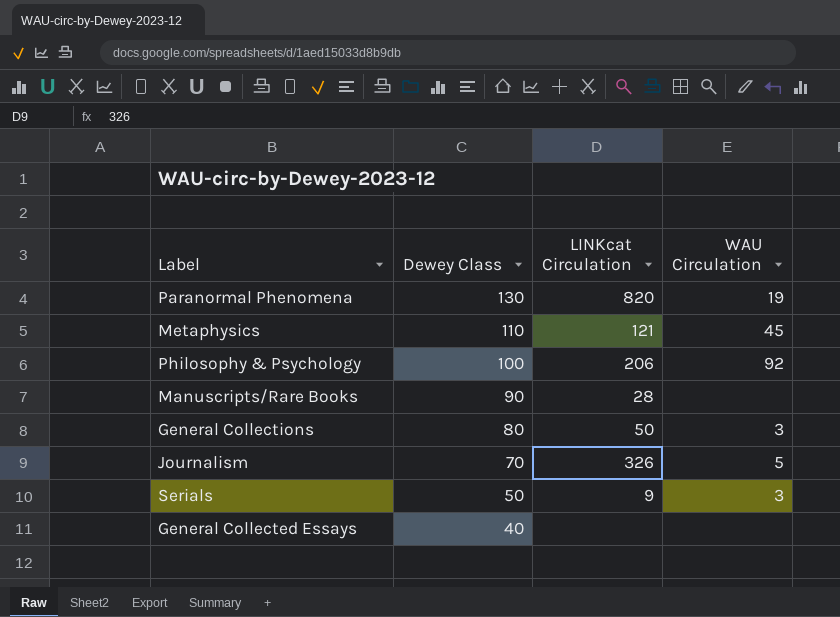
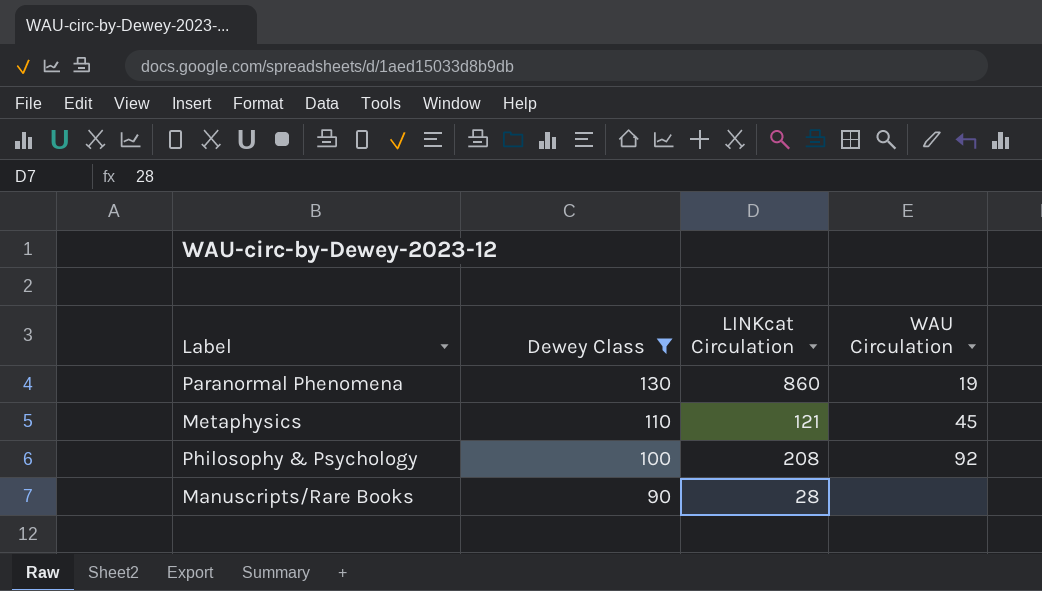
filter: none -> Dewey Class >= 90
Paranormal Phenomena | LINKcat Circulation: 820 -> 860
Philosophy & Psychology | LINKcat Circulation: 206 -> 208

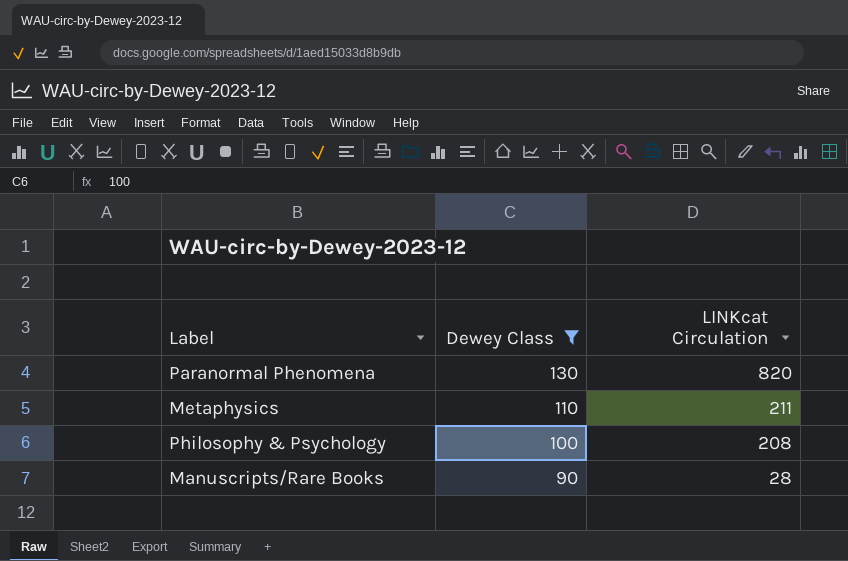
column WAU Circulation | position: 4 -> none
Paranormal Phenomena | LINKcat Circulation: 860 -> 820
Metaphysics | LINKcat Circulation: 121 -> 211

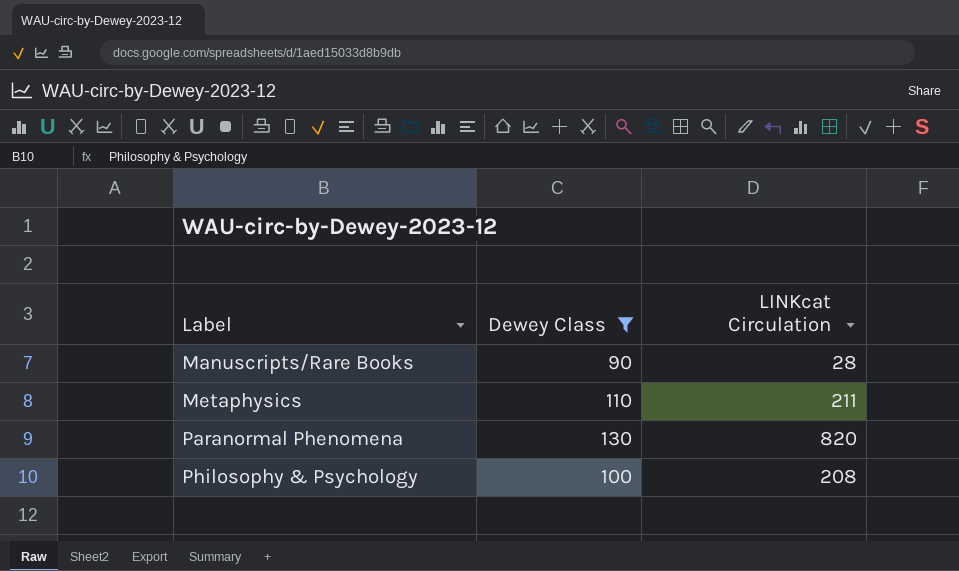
row order: Dewey Class descending -> Label ascending

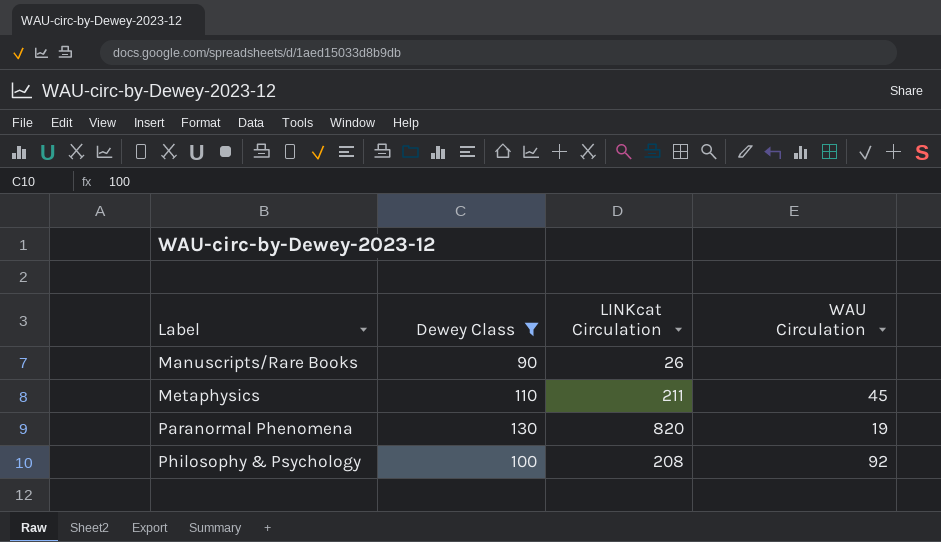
column WAU Circulation | position: none -> 4
Manuscripts/Rare Books | LINKcat Circulation: 28 -> 26

